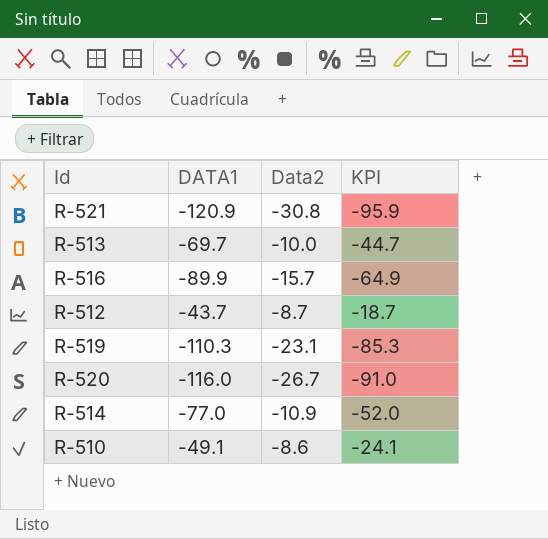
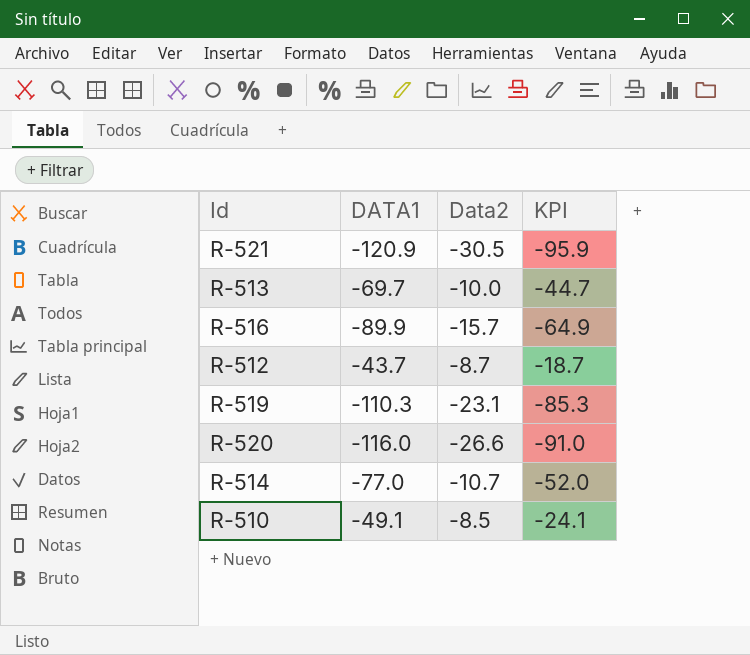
R-521 | Data2: -30.8 -> -30.5
R-520 | Data2: -26.7 -> -26.6
R-514 | Data2: -10.9 -> -10.7
R-510 | Data2: -8.6 -> -8.5

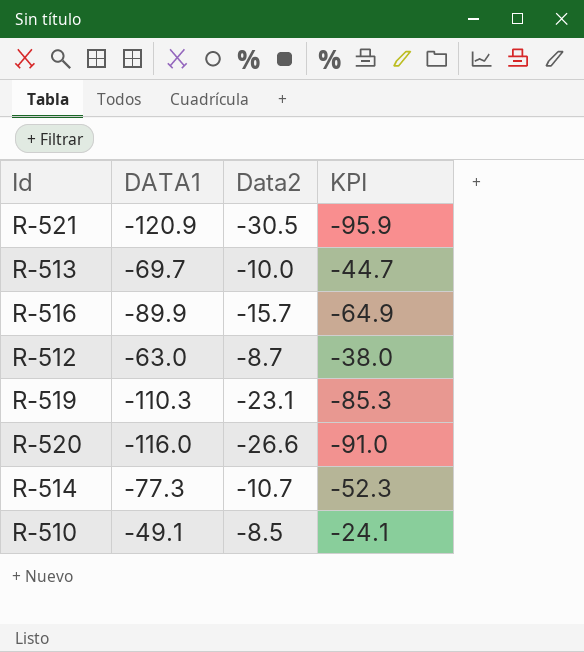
R-512 | DATA1: -43.7 -> -63.0
R-512 | KPI: -18.7 -> -38.0
R-514 | DATA1: -77.0 -> -77.3
R-514 | KPI: -52.0 -> -52.3

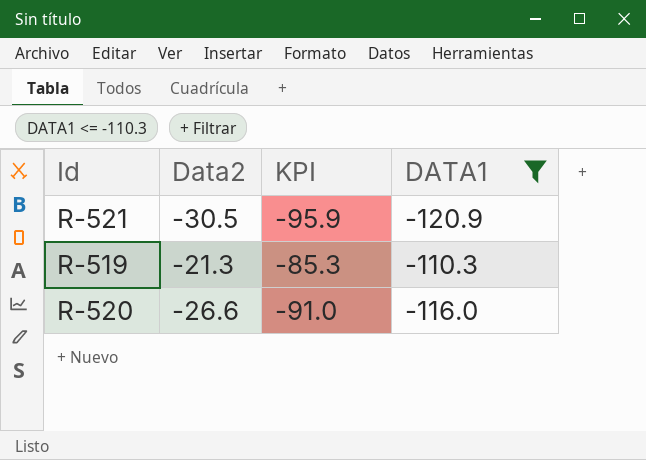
filter: none -> DATA1 <= -110.3
column DATA1 | position: 2 -> 4
R-519 | Data2: -23.1 -> -21.3

